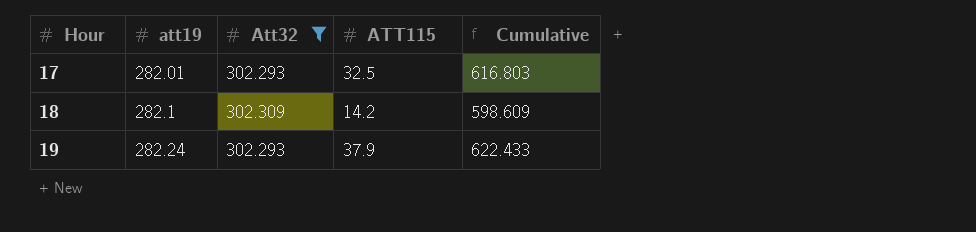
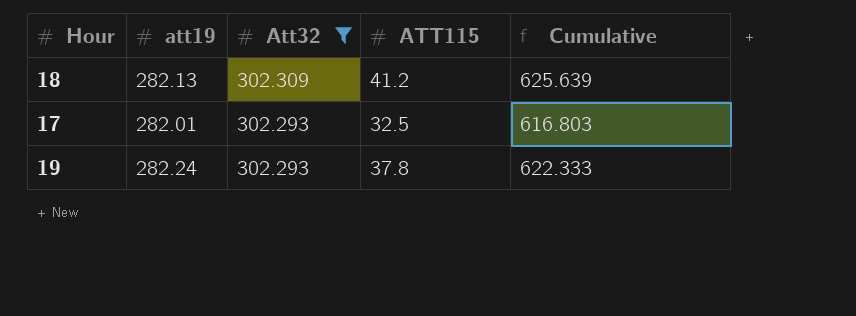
row order: Hour ascending -> Att32 descending
18 | att19: 282.1 -> 282.13
18 | ATT115: 14.2 -> 41.2
18 | Cumulative: 598.609 -> 625.639
19 | ATT115: 37.9 -> 37.8
19 | Cumulative: 622.433 -> 622.333

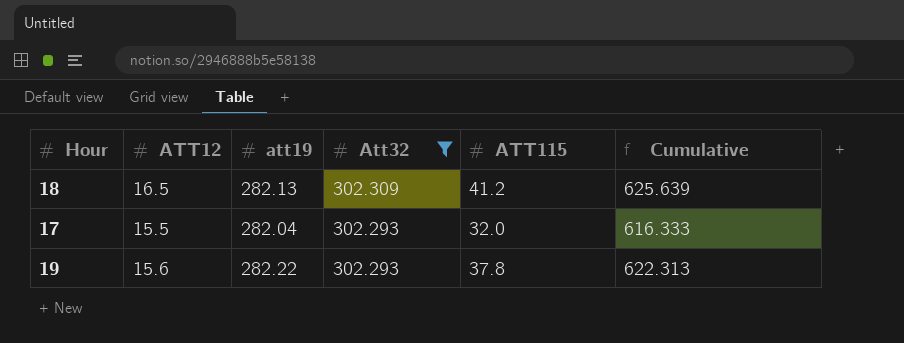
column ATT12 | position: none -> 2
17 | att19: 282.01 -> 282.04
17 | ATT115: 32.5 -> 32.0
17 | Cumulative: 616.803 -> 616.333
19 | att19: 282.24 -> 282.22
19 | Cumulative: 622.333 -> 622.313

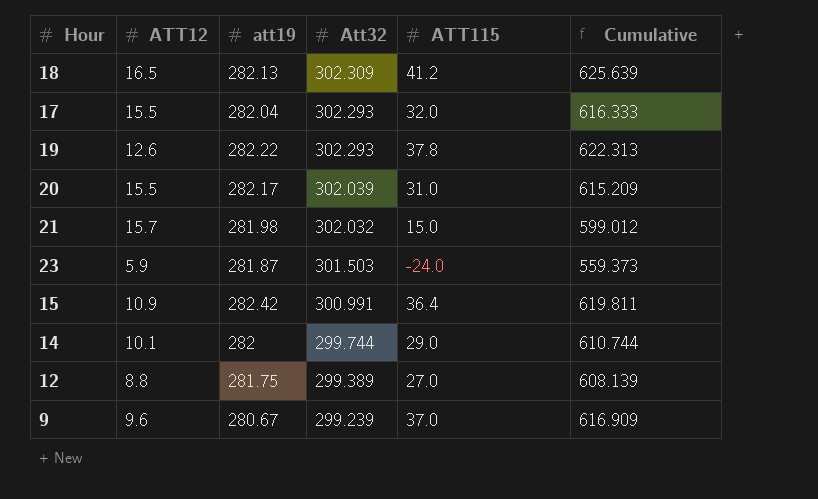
filter: Att32 >= 302.293 -> none
19 | ATT12: 15.6 -> 12.6

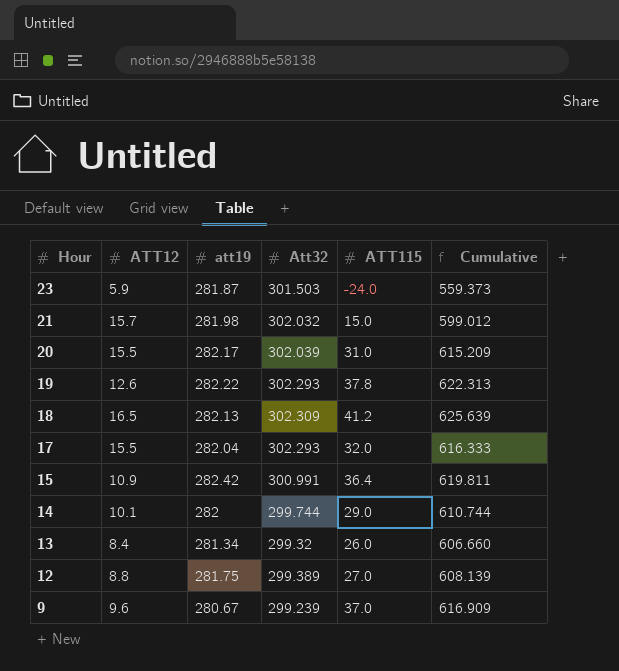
row order: Att32 descending -> Hour descending
row 13: none -> 8.4 | 281.34 | 299.32 | 26.0 | 606.660

